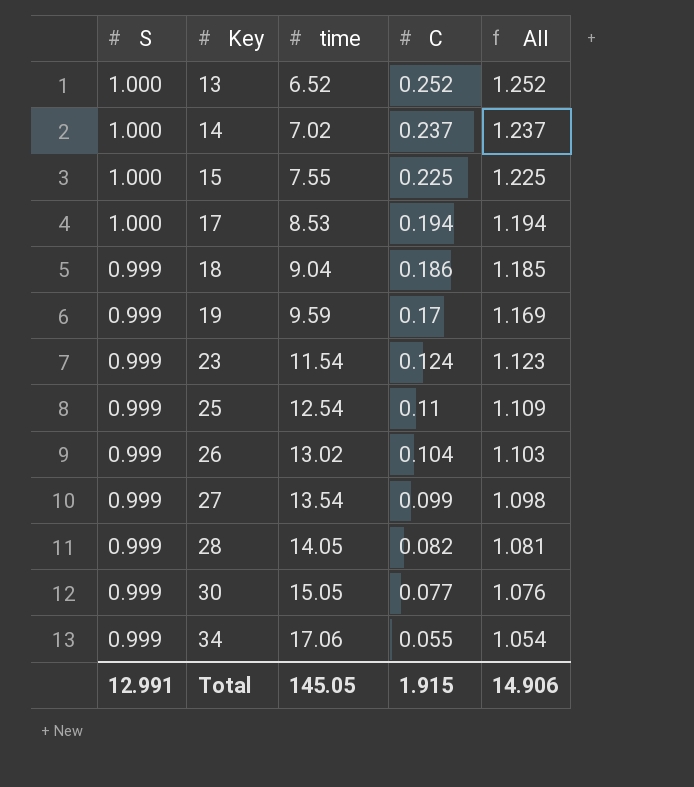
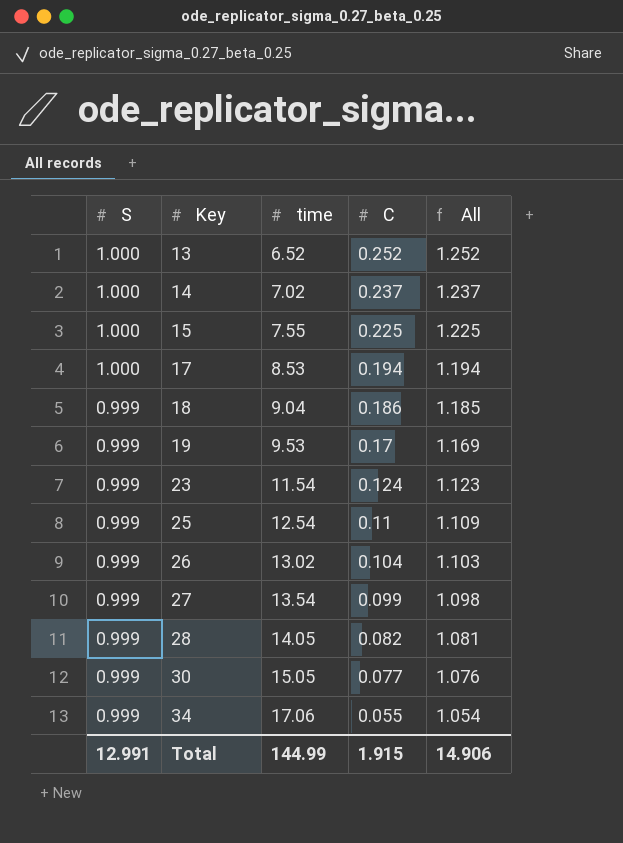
19 | time: 9.59 -> 9.53
Total | time: 145.05 -> 144.99

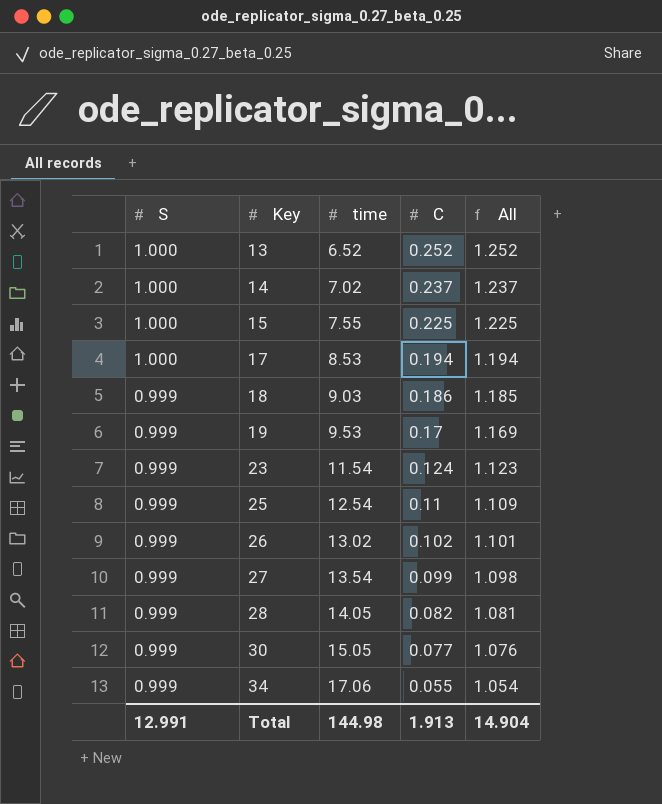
18 | time: 9.04 -> 9.03
26 | C: 0.104 -> 0.102
26 | All: 1.103 -> 1.101
Total | time: 144.99 -> 144.98
Total | C: 1.915 -> 1.913
Total | All: 14.906 -> 14.904

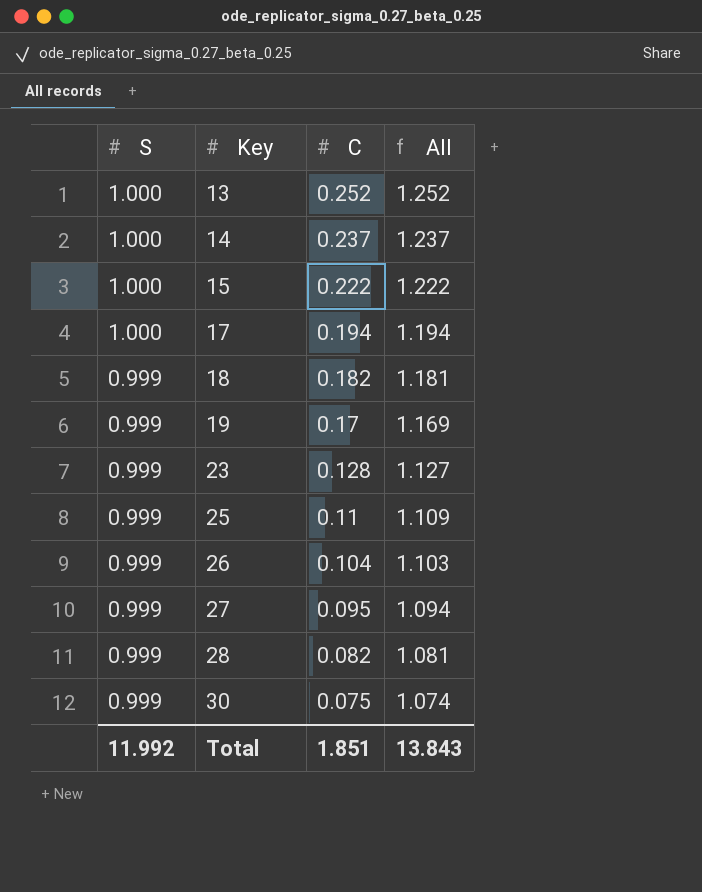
column time | position: 3 -> none
row 34: 0.999 | 17.06 | 0.055 | 1.054 -> none
15 | C: 0.225 -> 0.222
15 | All: 1.225 -> 1.222
18 | C: 0.186 -> 0.182
18 | All: 1.185 -> 1.181
23 | C: 0.124 -> 0.128
23 | All: 1.123 -> 1.127
26 | C: 0.102 -> 0.104
26 | All: 1.101 -> 1.103
27 | C: 0.099 -> 0.095
27 | All: 1.098 -> 1.094
30 | C: 0.077 -> 0.075
30 | All: 1.076 -> 1.074
Total | S: 12.991 -> 11.992
Total | C: 1.913 -> 1.851
Total | All: 14.904 -> 13.843

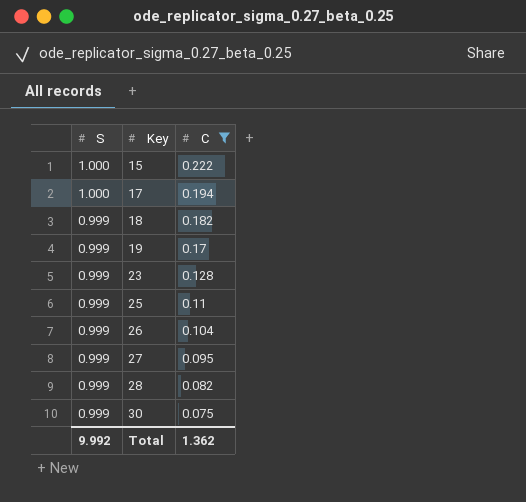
filter: none -> C <= 0.222
column All | formula: [S] + [C] -> none
Total | S: 11.992 -> 9.992
Total | C: 1.851 -> 1.362

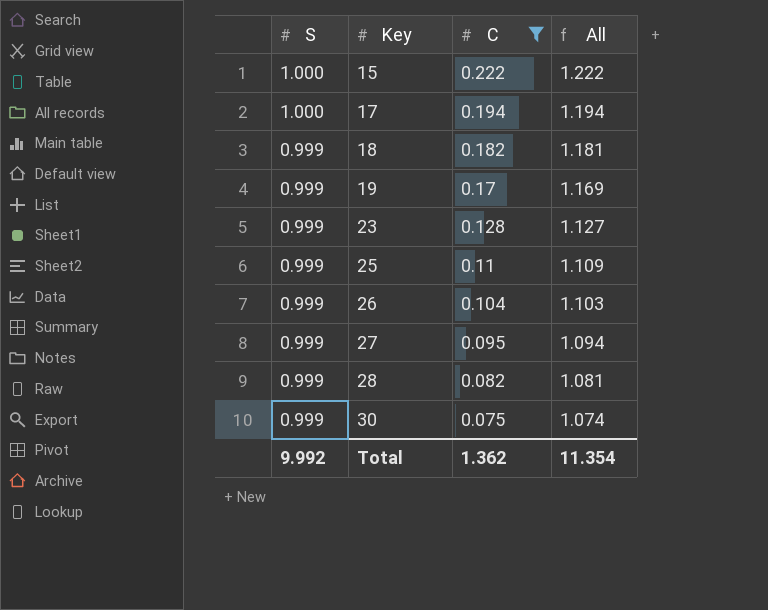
column All | formula: none -> [S] + [C]

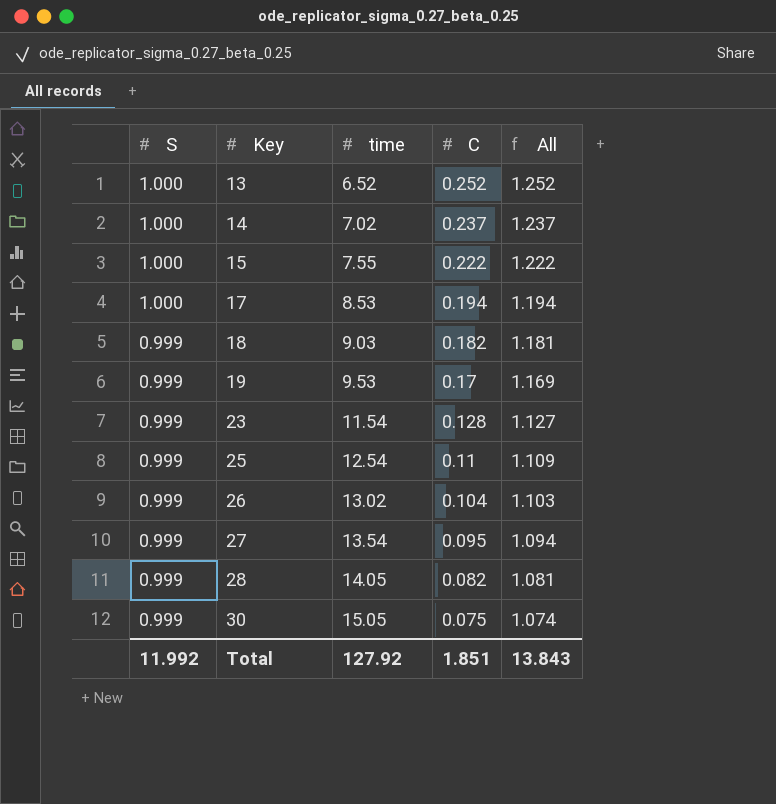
filter: C <= 0.222 -> none
column time | position: none -> 3
Total | S: 9.992 -> 11.992
Total | C: 1.362 -> 1.851
Total | All: 11.354 -> 13.843

